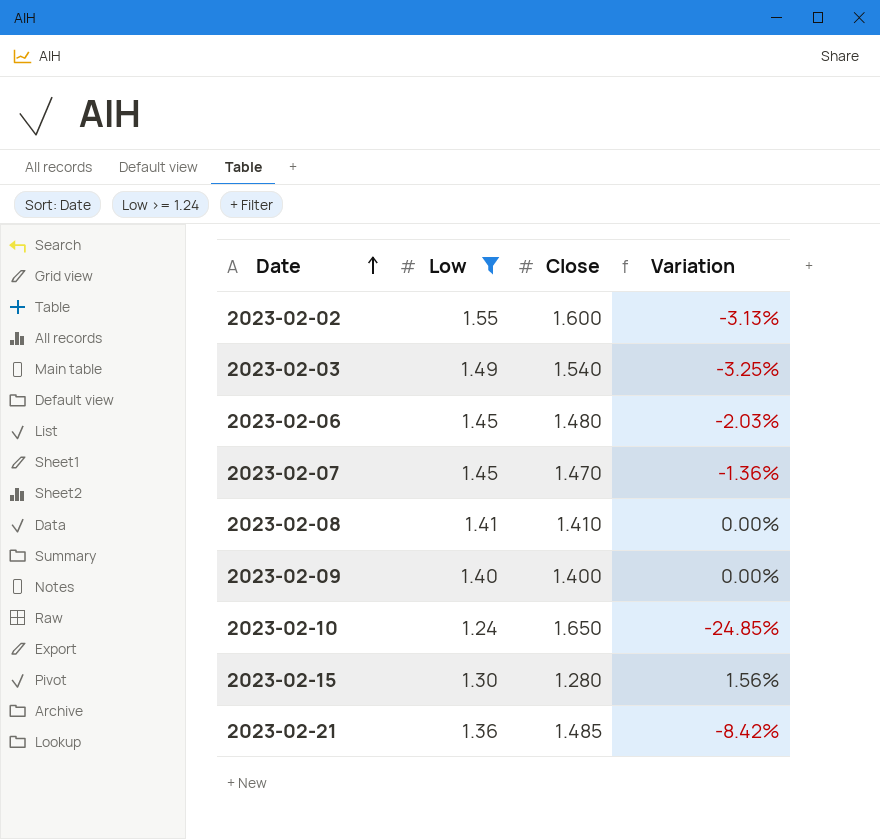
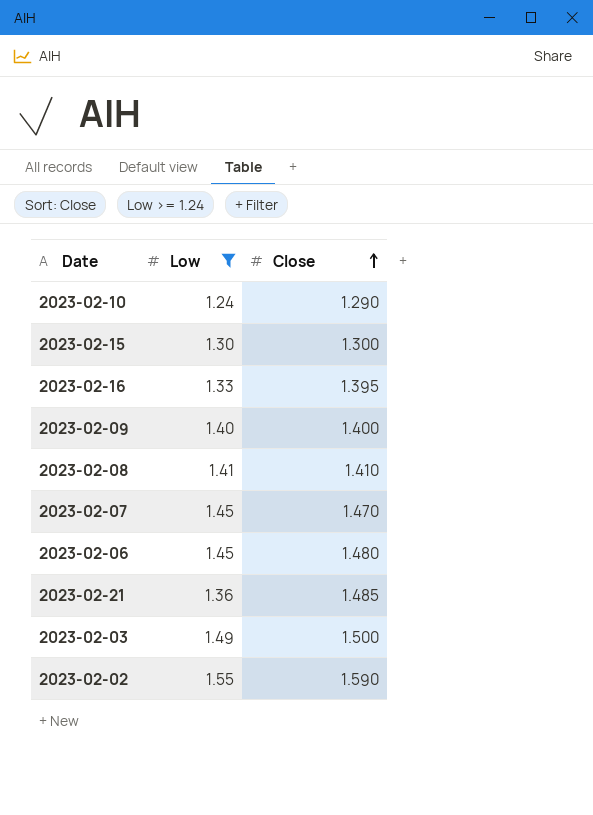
row order: Date ascending -> Close ascending
column Variation | formula: ([Low] - [Close]) / [Close] -> none
2023-02-10 | Close: 1.650 -> 1.290
2023-02-15 | Close: 1.280 -> 1.300
row 2023-02-16: none -> 1.33 | 1.395
2023-02-03 | Close: 1.540 -> 1.500
2023-02-02 | Close: 1.600 -> 1.590

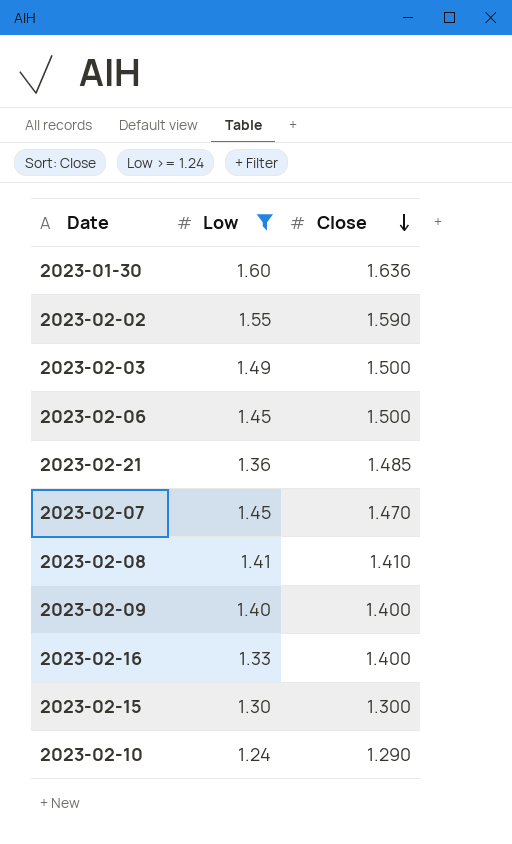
row order: Close ascending -> Close descending
row 2023-01-30: none -> 1.60 | 1.636
2023-02-06 | Close: 1.480 -> 1.500
2023-02-16 | Close: 1.395 -> 1.400

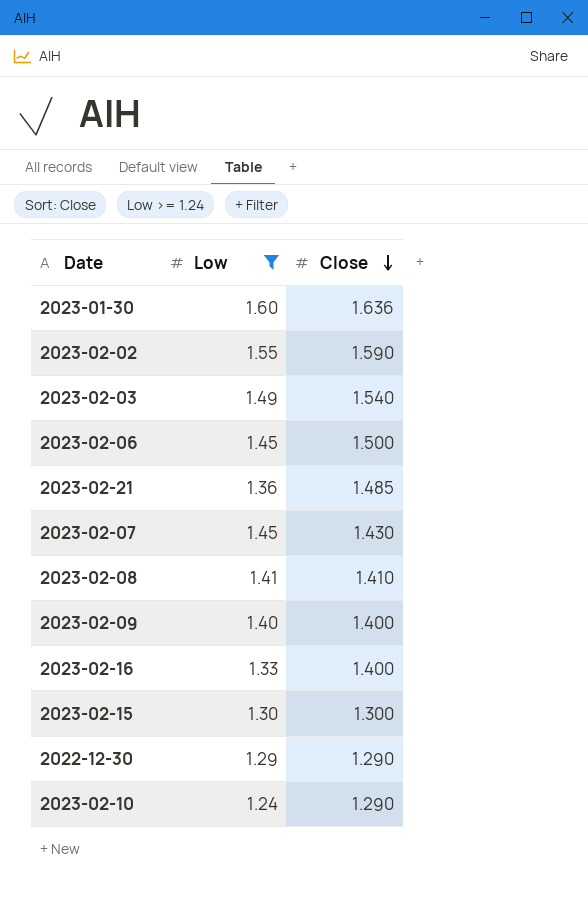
2023-02-03 | Close: 1.500 -> 1.540
2023-02-07 | Close: 1.470 -> 1.430
row 2022-12-30: none -> 1.29 | 1.290

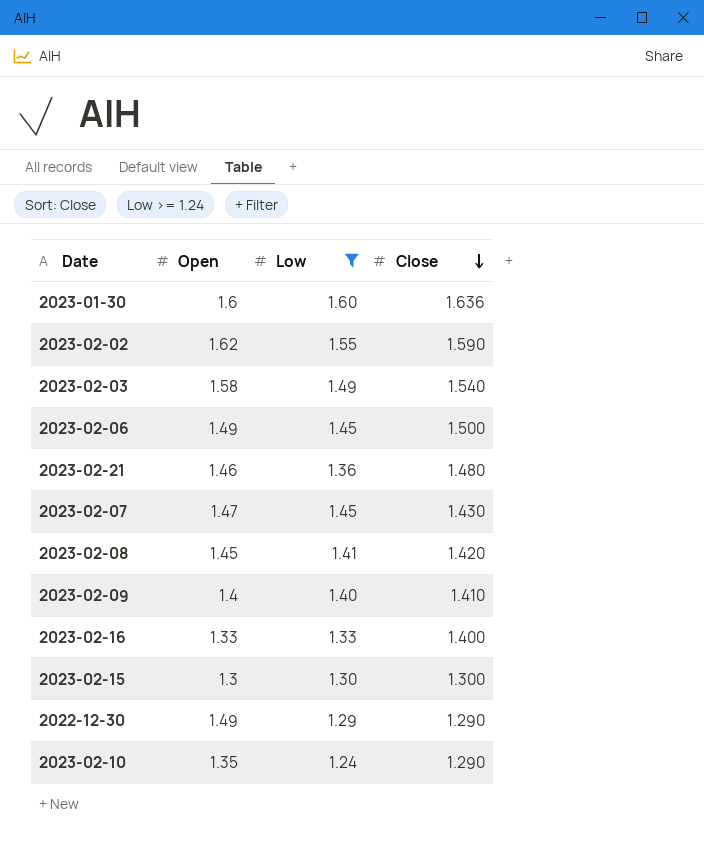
column Open | position: none -> 2
2023-02-21 | Close: 1.485 -> 1.480
2023-02-08 | Close: 1.410 -> 1.420
2023-02-09 | Close: 1.400 -> 1.410

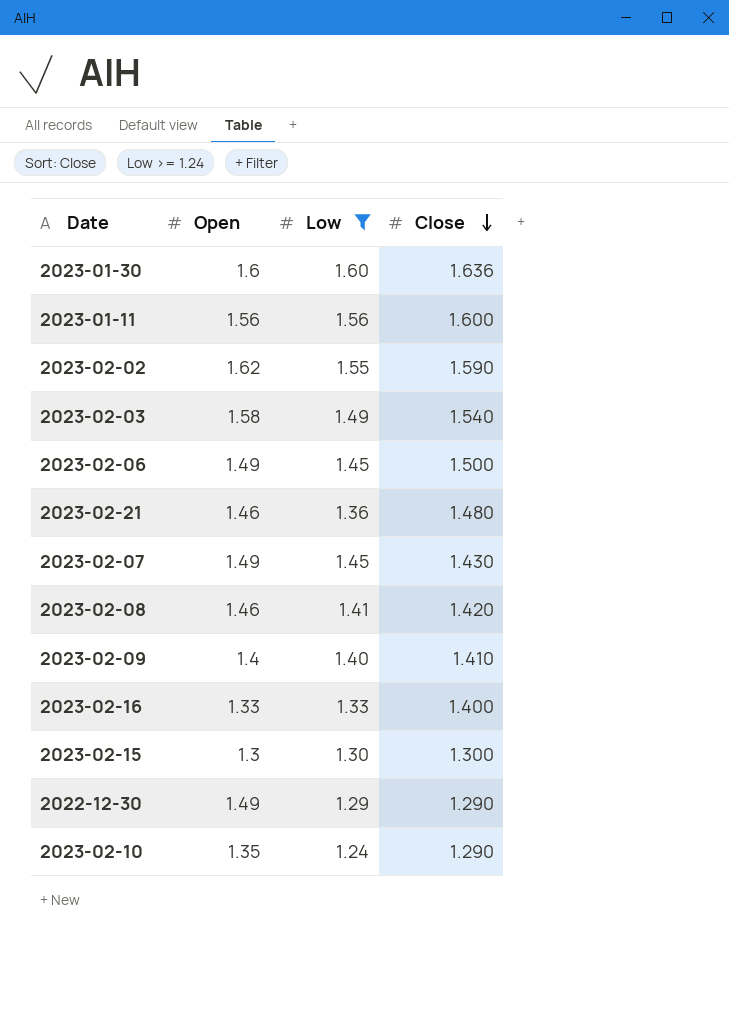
row 2023-01-11: none -> 1.56 | 1.56 | 1.600
2023-02-07 | Open: 1.47 -> 1.49
2023-02-08 | Open: 1.45 -> 1.46

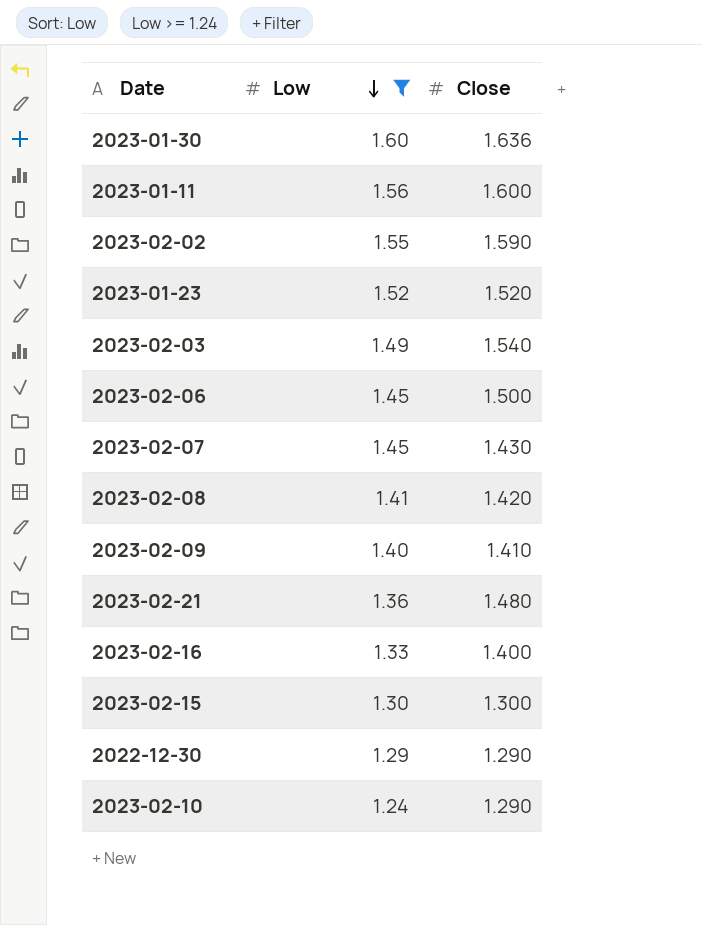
row order: Close descending -> Low descending
column Open | position: 2 -> none
row 2023-01-23: none -> 1.52 | 1.520

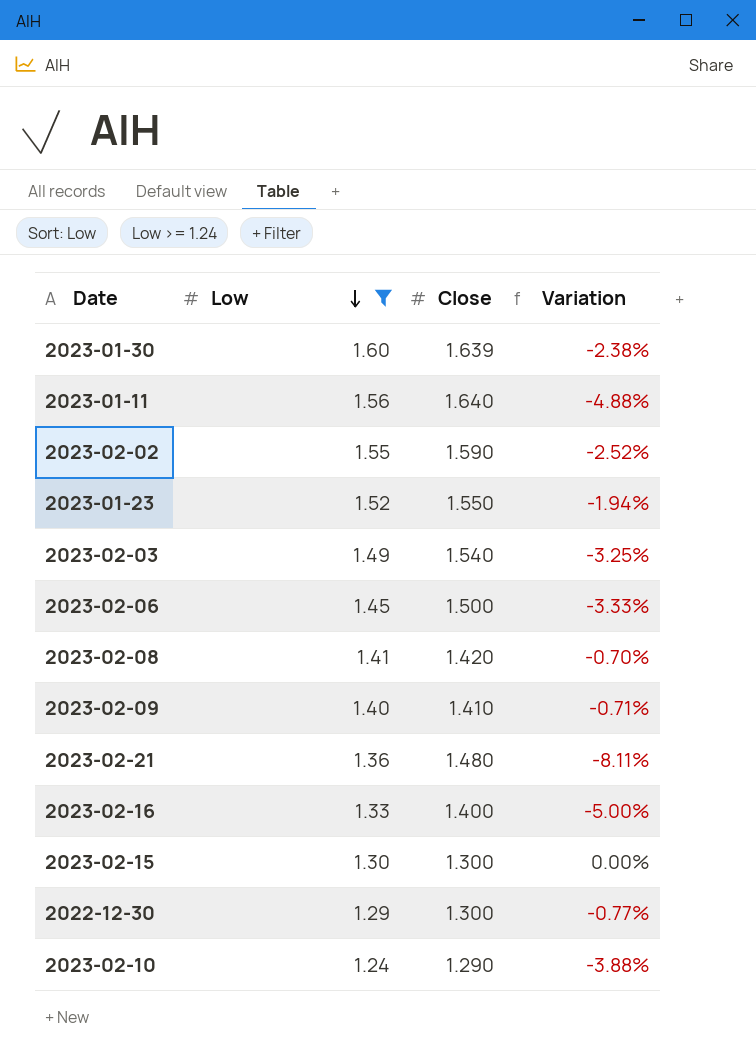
column Variation | formula: none -> ([Low] - [Close]) / [Close]
row 2023-02-07: 1.45 | 1.430 -> none
2023-01-30 | Close: 1.636 -> 1.639
2023-01-11 | Close: 1.600 -> 1.640
2023-01-23 | Close: 1.520 -> 1.550
2022-12-30 | Close: 1.290 -> 1.300

